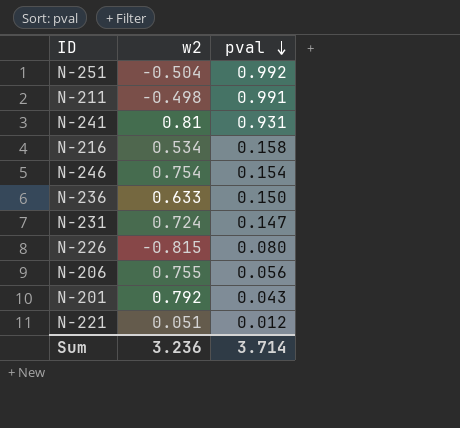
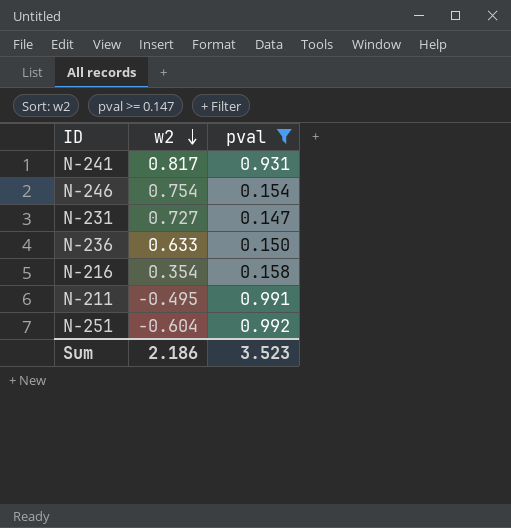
filter: none -> pval >= 0.147
row order: pval descending -> w2 descending
N-241 | w2: 0.81 -> 0.817
N-231 | w2: 0.724 -> 0.727
N-216 | w2: 0.534 -> 0.354
N-211 | w2: -0.498 -> -0.495
N-251 | w2: -0.504 -> -0.604
Sum | w2: 3.236 -> 2.186
Sum | pval: 3.714 -> 3.523

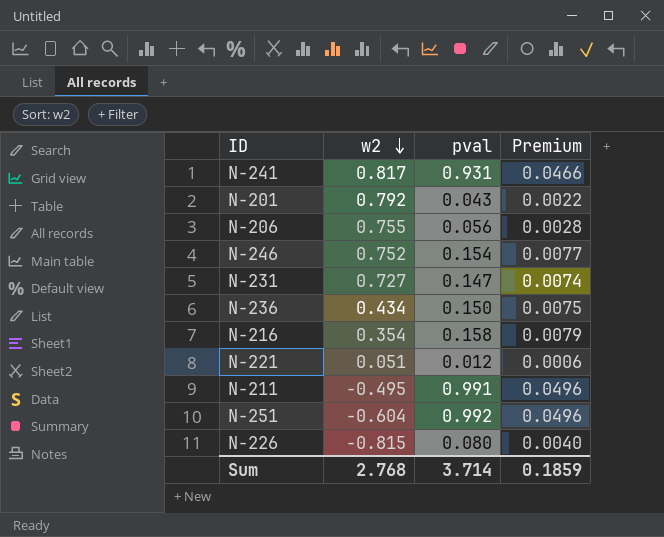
filter: pval >= 0.147 -> none
column Premium | formula: none -> [pval] * 0.05
N-246 | w2: 0.754 -> 0.752
N-236 | w2: 0.633 -> 0.434
Sum | w2: 2.186 -> 2.768
Sum | pval: 3.523 -> 3.714

